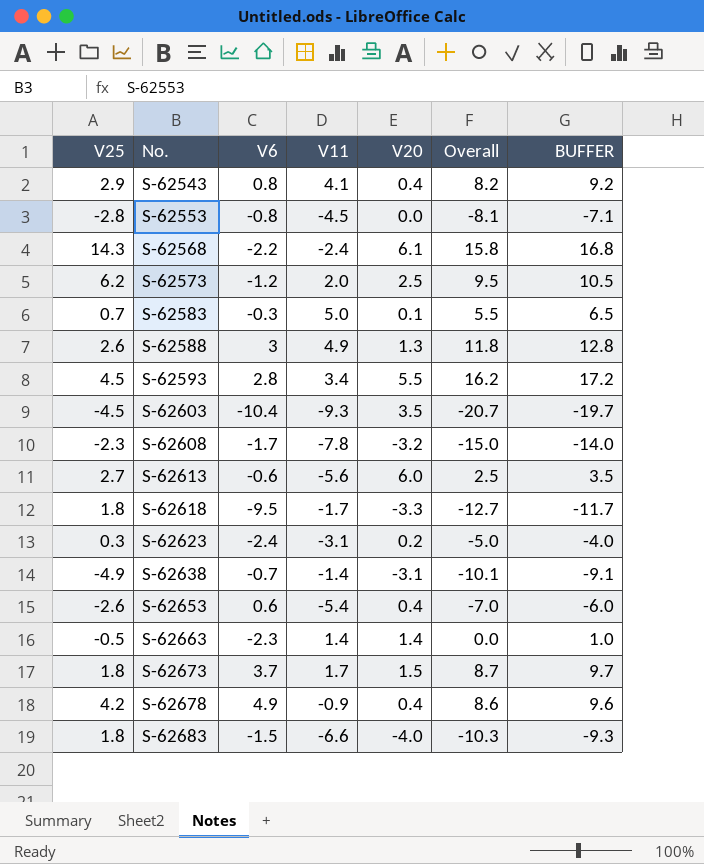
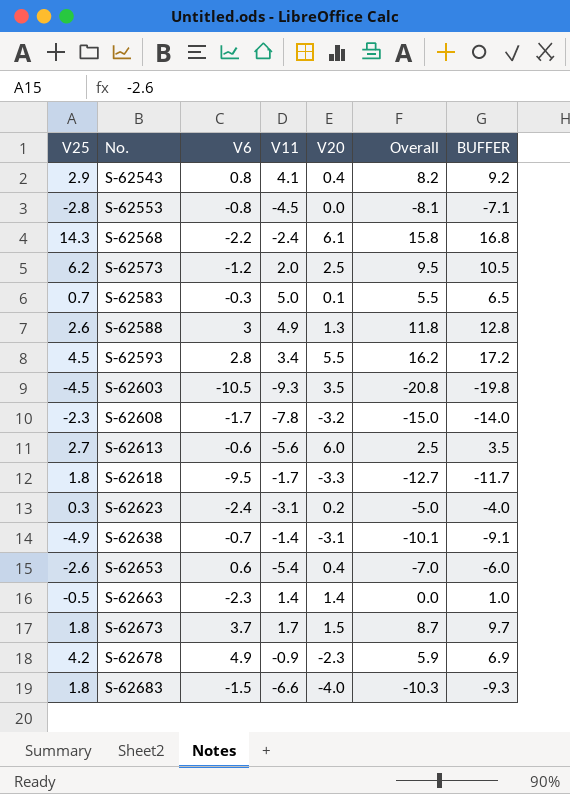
S-62603 | V6: -10.4 -> -10.5
S-62603 | Overall: -20.7 -> -20.8
S-62603 | BUFFER: -19.7 -> -19.8
S-62678 | V20: 0.4 -> -2.3
S-62678 | Overall: 8.6 -> 5.9
S-62678 | BUFFER: 9.6 -> 6.9

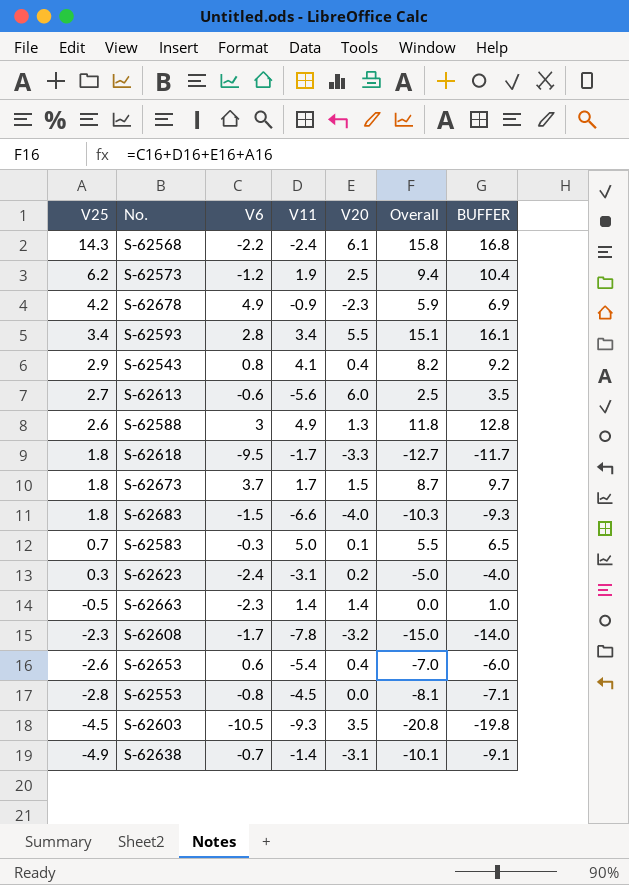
row order: No. ascending -> V25 descending
S-62573 | V11: 2.0 -> 1.9
S-62573 | Overall: 9.5 -> 9.4
S-62573 | BUFFER: 10.5 -> 10.4
S-62593 | V25: 4.5 -> 3.4
S-62593 | Overall: 16.2 -> 15.1
S-62593 | BUFFER: 17.2 -> 16.1

